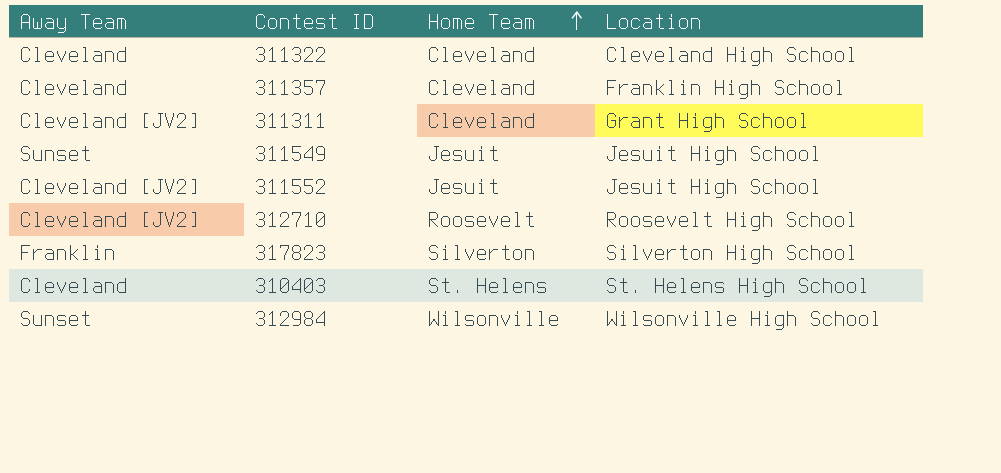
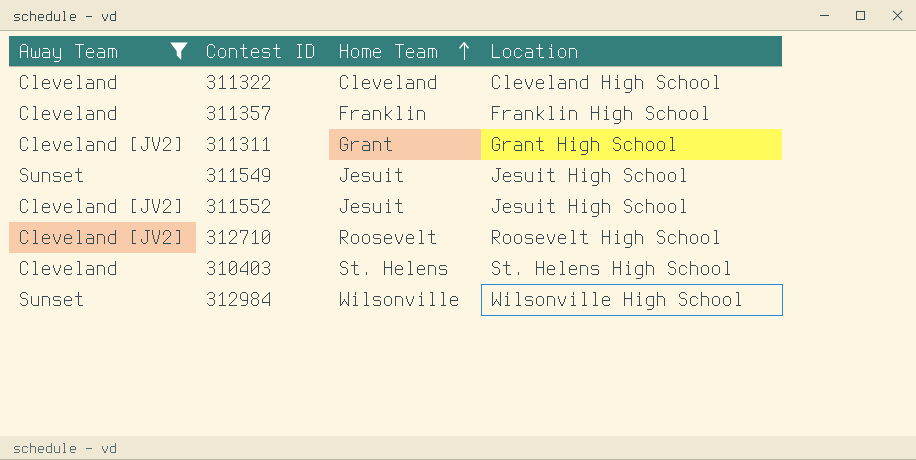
filter: none -> Away Team != Franklin
311357 | Home Team: Cleveland -> Franklin
311311 | Home Team: Cleveland -> Grant

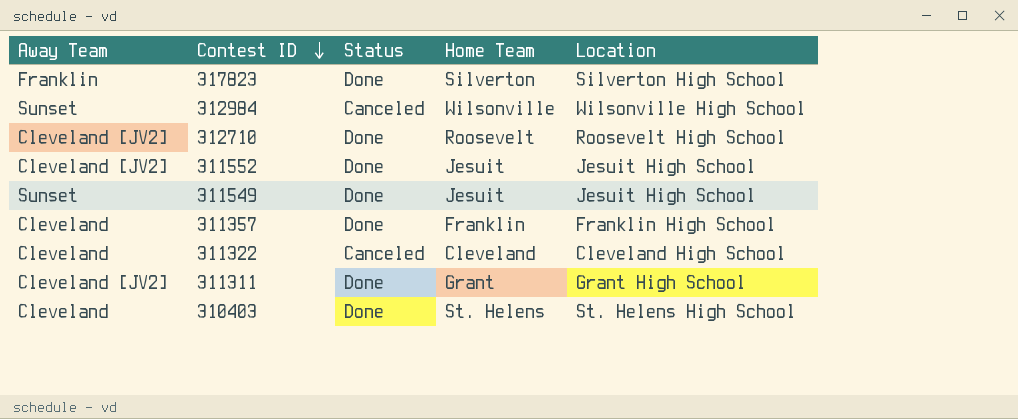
filter: Away Team != Franklin -> none
row order: Home Team ascending -> Contest ID descending
column Status | position: none -> 3

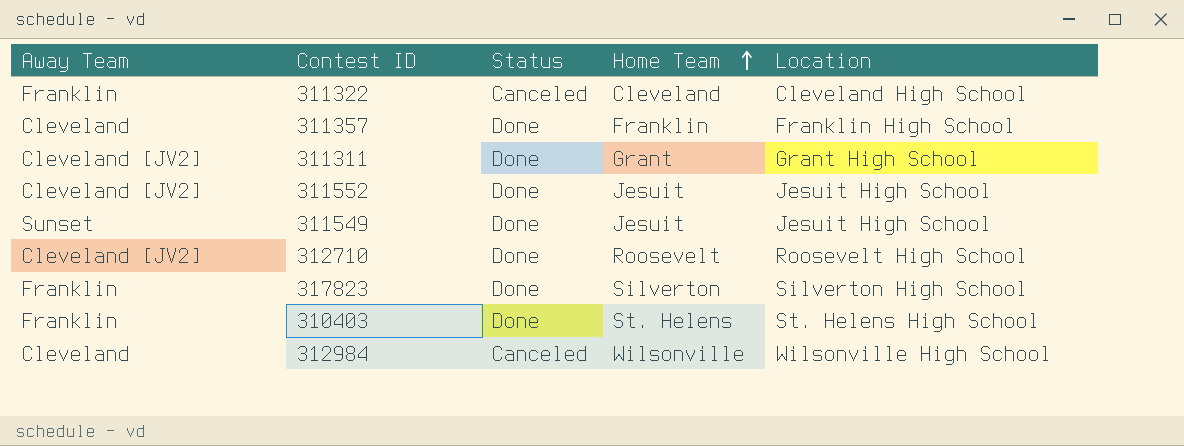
row order: Contest ID descending -> Home Team ascending
311322 | Away Team: Cleveland -> Franklin
310403 | Away Team: Cleveland -> Franklin
312984 | Away Team: Sunset -> Cleveland

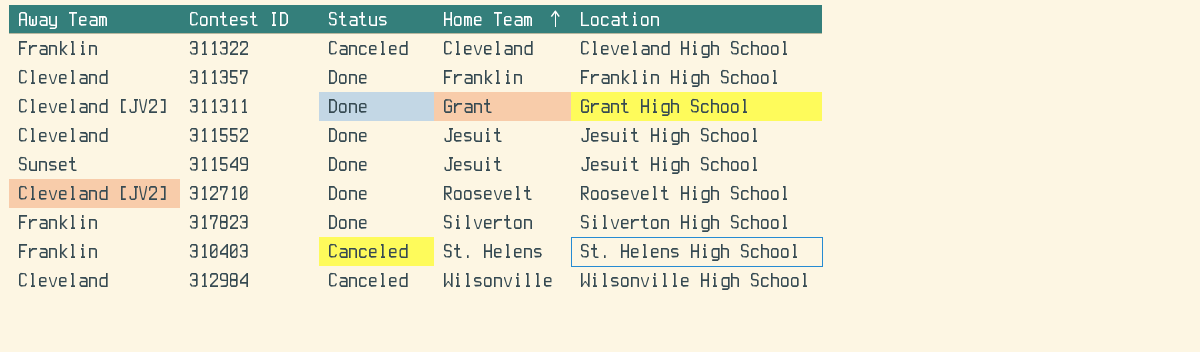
311552 | Away Team: Cleveland [JV2] -> Cleveland
310403 | Status: Done -> Canceled

